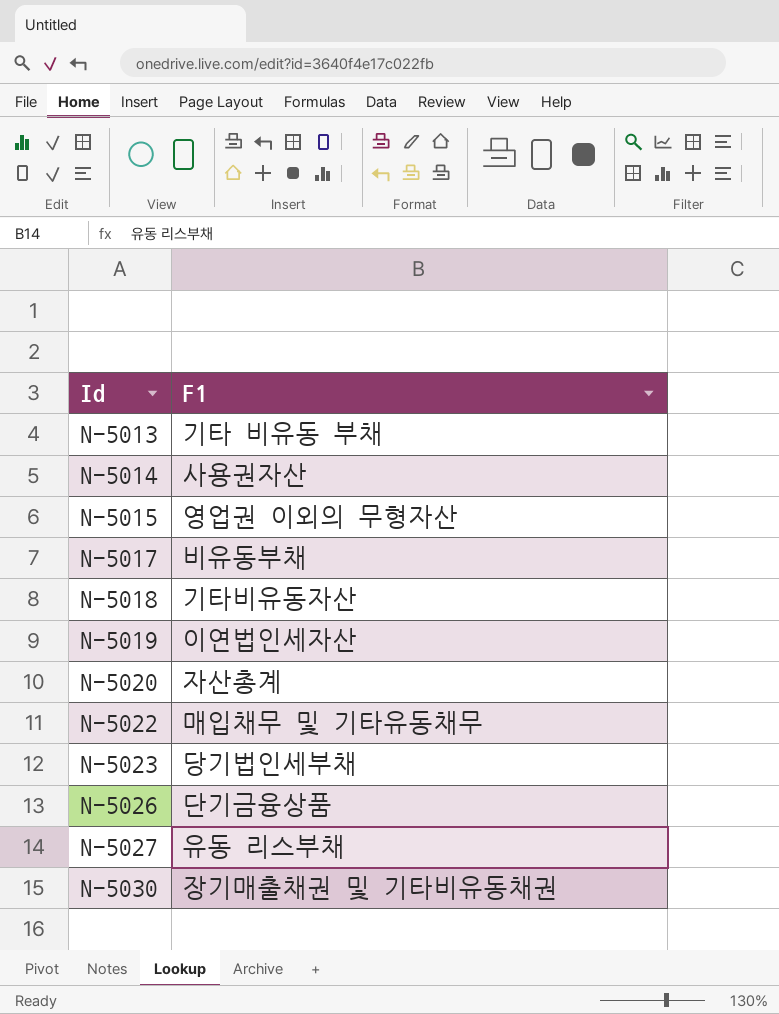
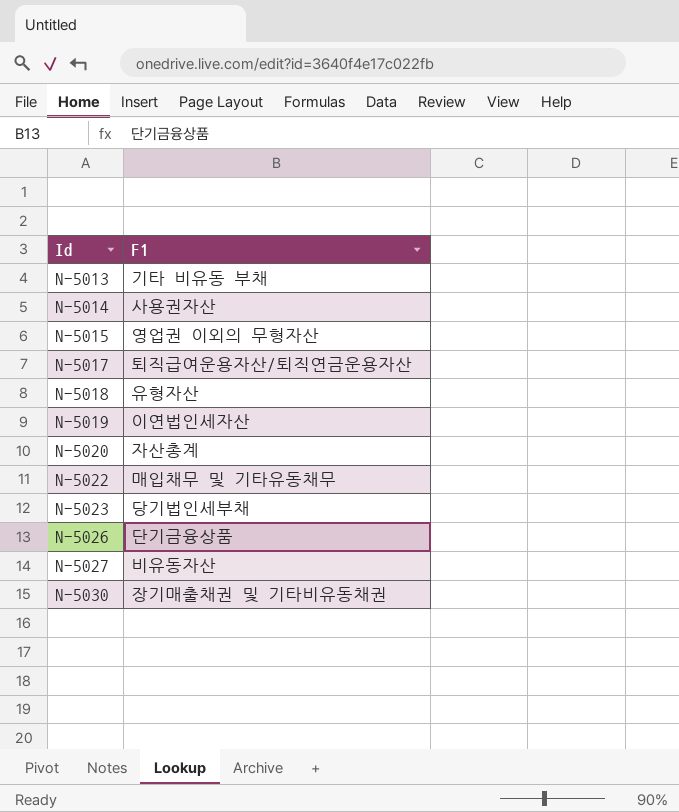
N-5017 | F1: 비유동부채 -> 퇴직급여운용자산/퇴직연금운용자산
N-5018 | F1: 기타비유동자산 -> 유형자산
N-5027 | F1: 유동 리스부채 -> 비유동자산

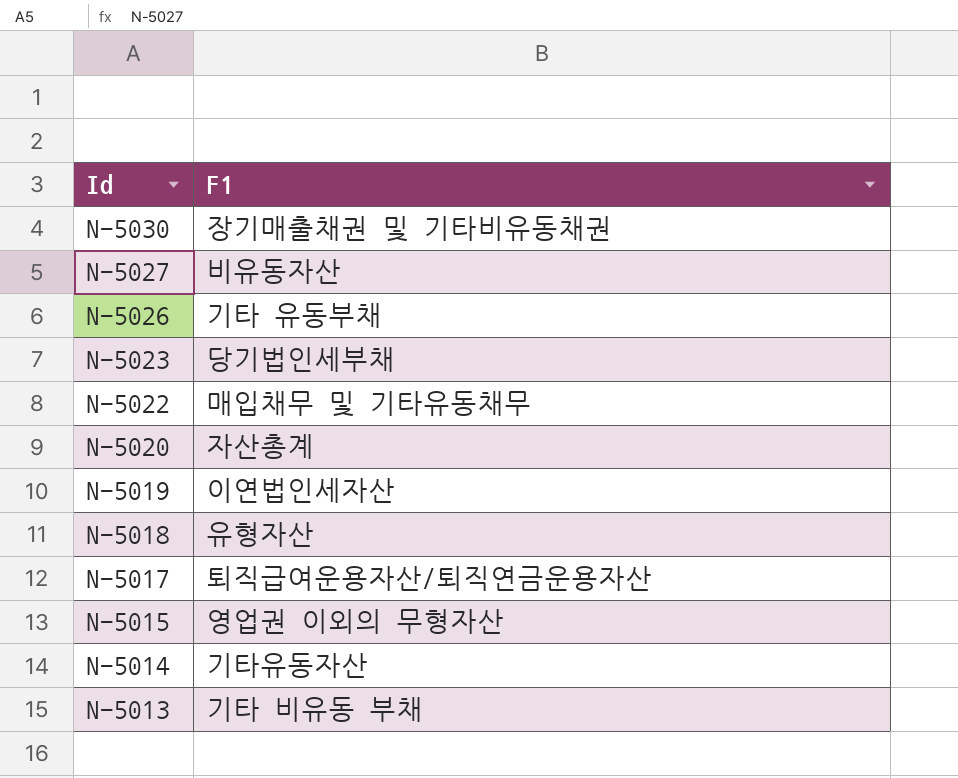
row order: Id ascending -> Id descending
N-5026 | F1: 단기금융상품 -> 기타 유동부채
N-5014 | F1: 사용권자산 -> 기타유동자산

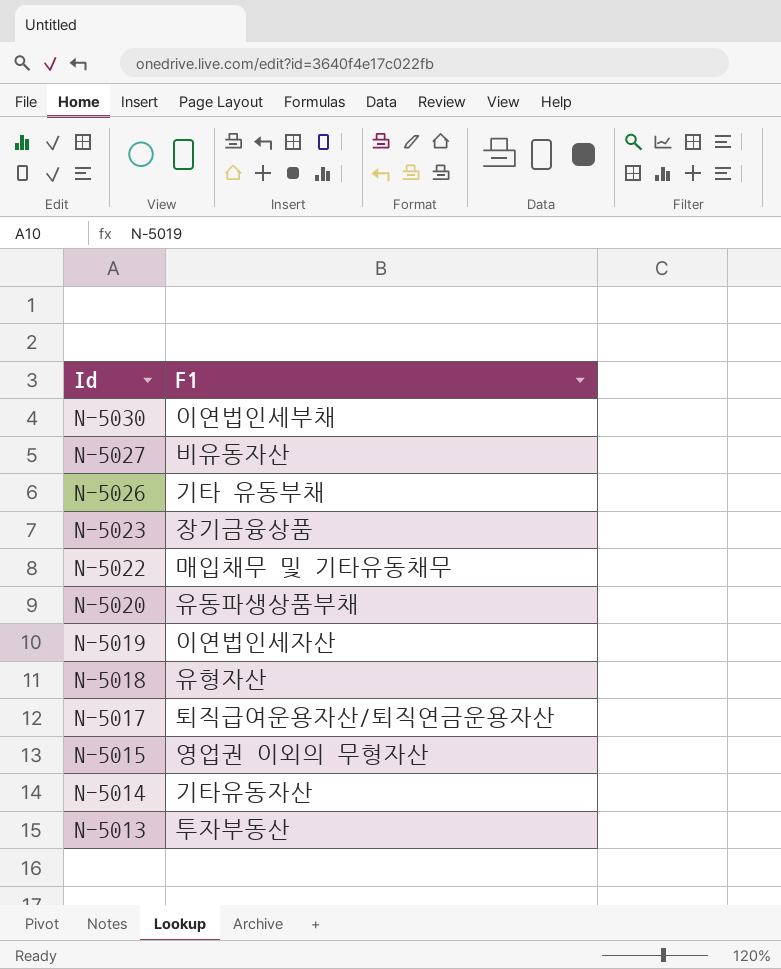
N-5030 | F1: 장기매출채권 및 기타비유동채권 -> 이연법인세부채
N-5023 | F1: 당기법인세부채 -> 장기금융상품
N-5020 | F1: 자산총계 -> 유동파생상품부채
N-5013 | F1: 기타 비유동 부채 -> 투자부동산

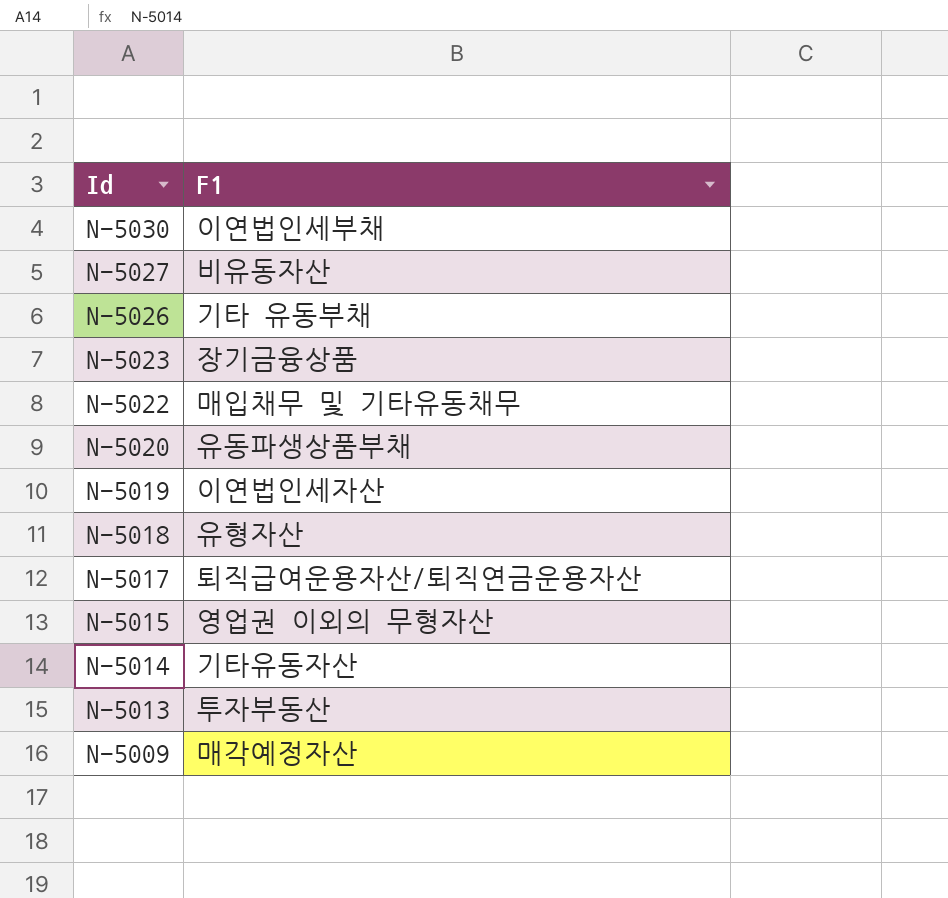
row N-5009: none -> 매각예정자산

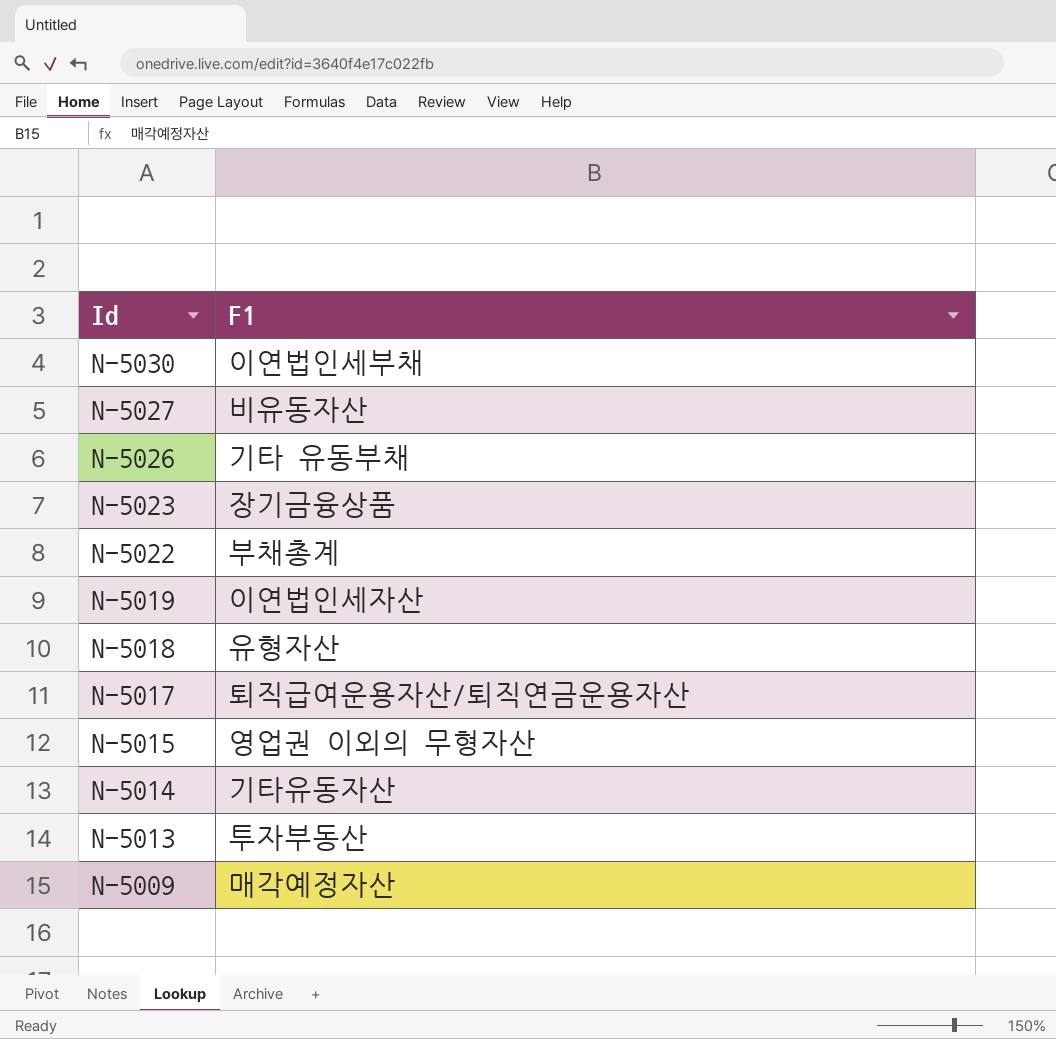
row N-5020: 유동파생상품부채 -> none
N-5022 | F1: 매입채무 및 기타유동채무 -> 부채총계

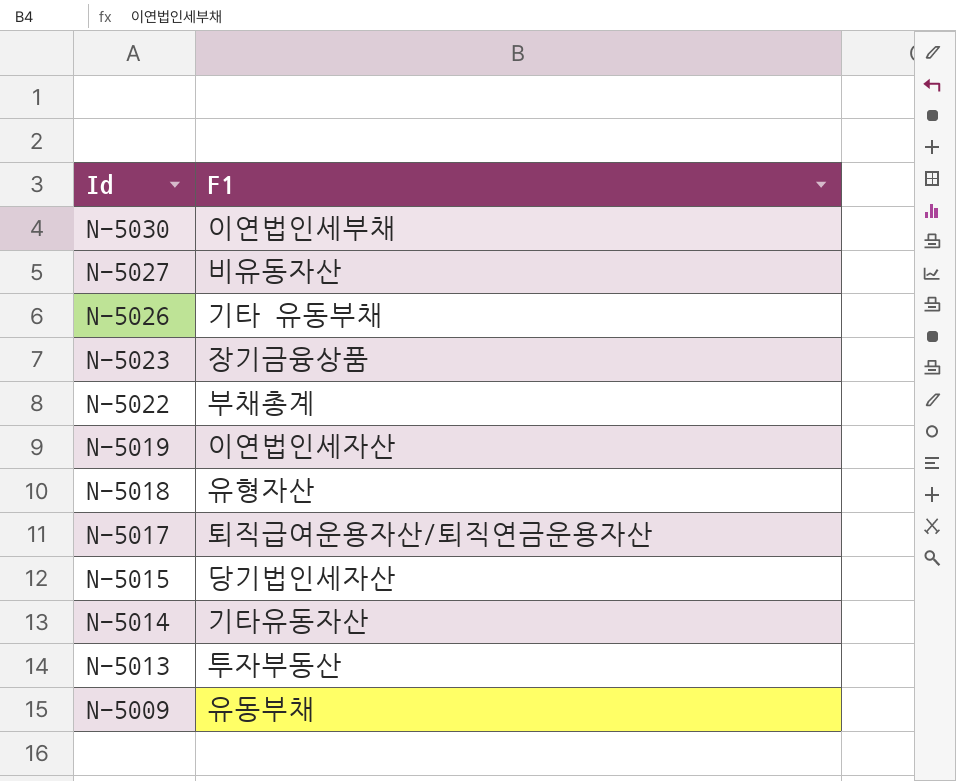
N-5015 | F1: 영업권 이외의 무형자산 -> 당기법인세자산
N-5009 | F1: 매각예정자산 -> 유동부채

